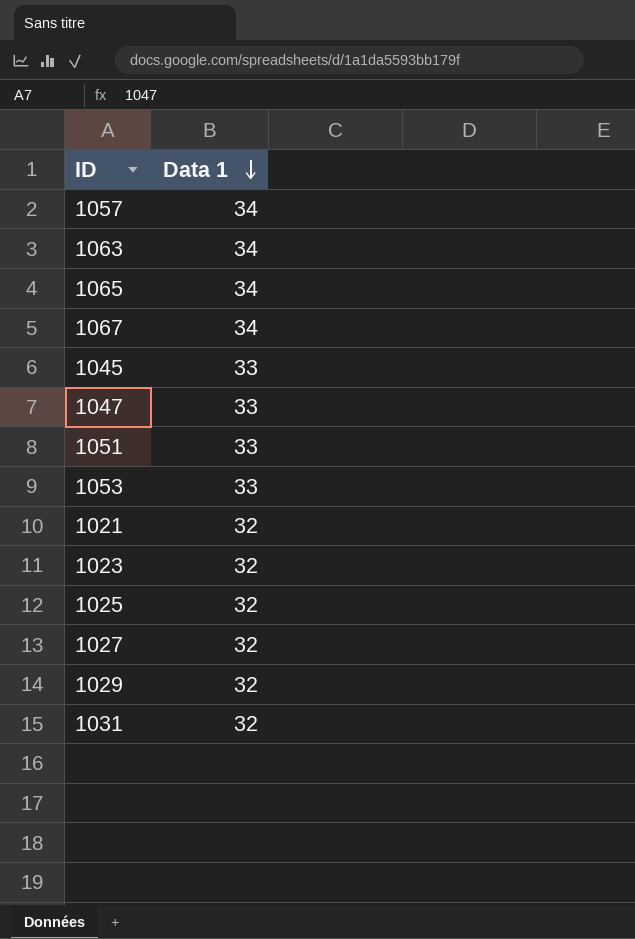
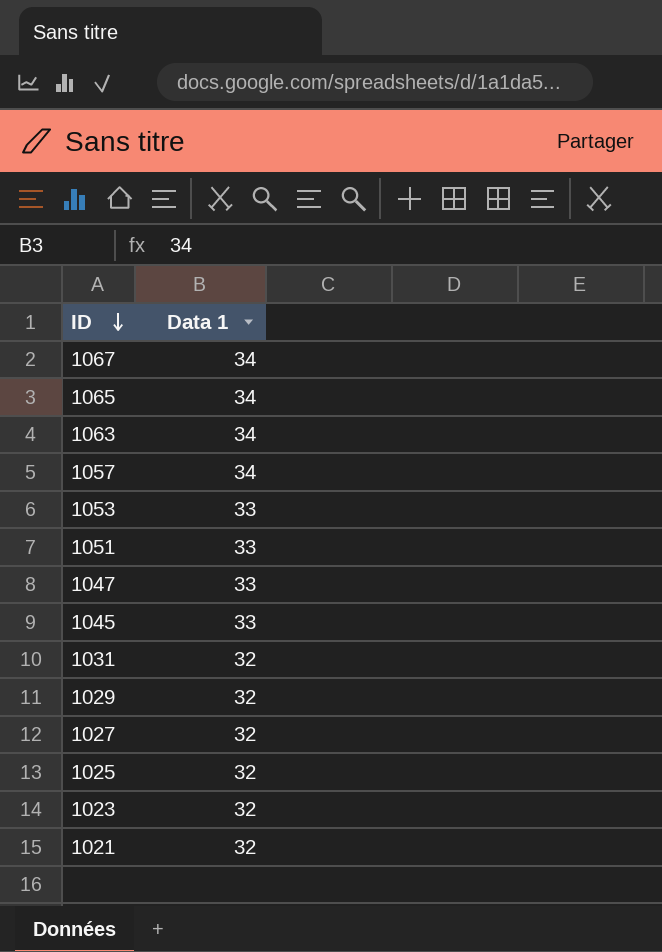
row order: Data 1 descending -> ID descending

